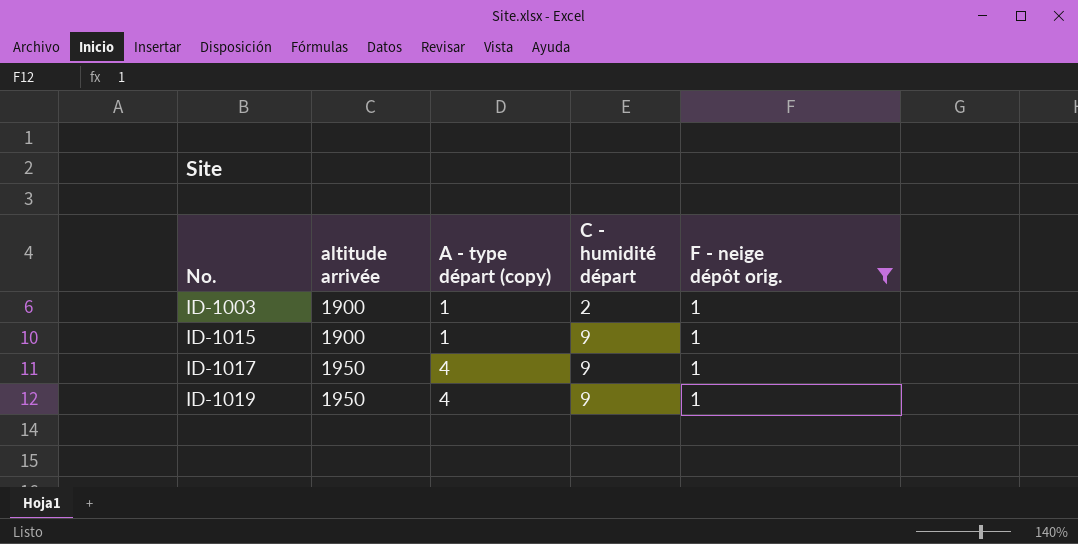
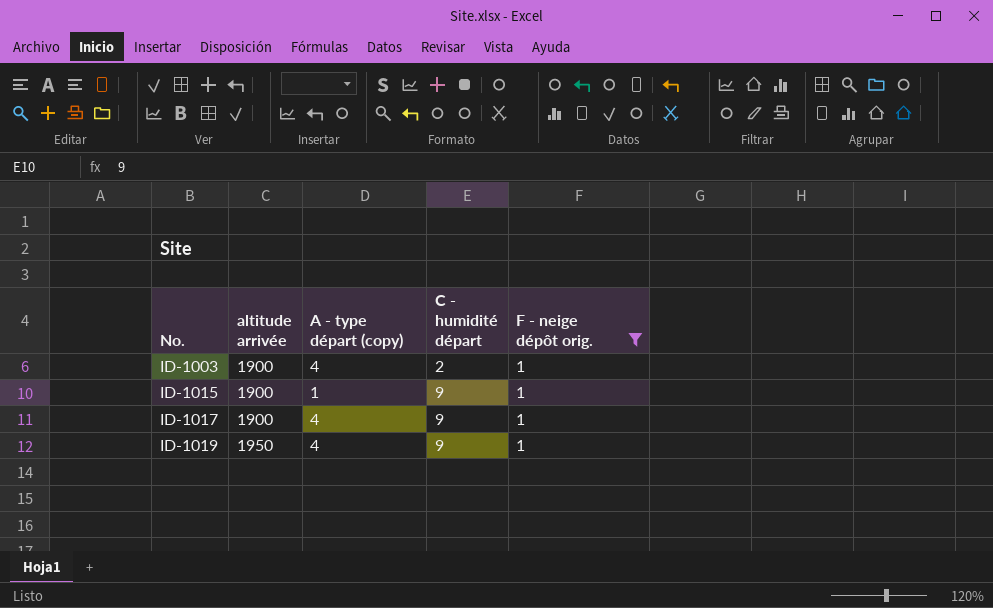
ID-1003 | A - type départ (copy): 1 -> 4
ID-1017 | altitude arrivée: 1950 -> 1900

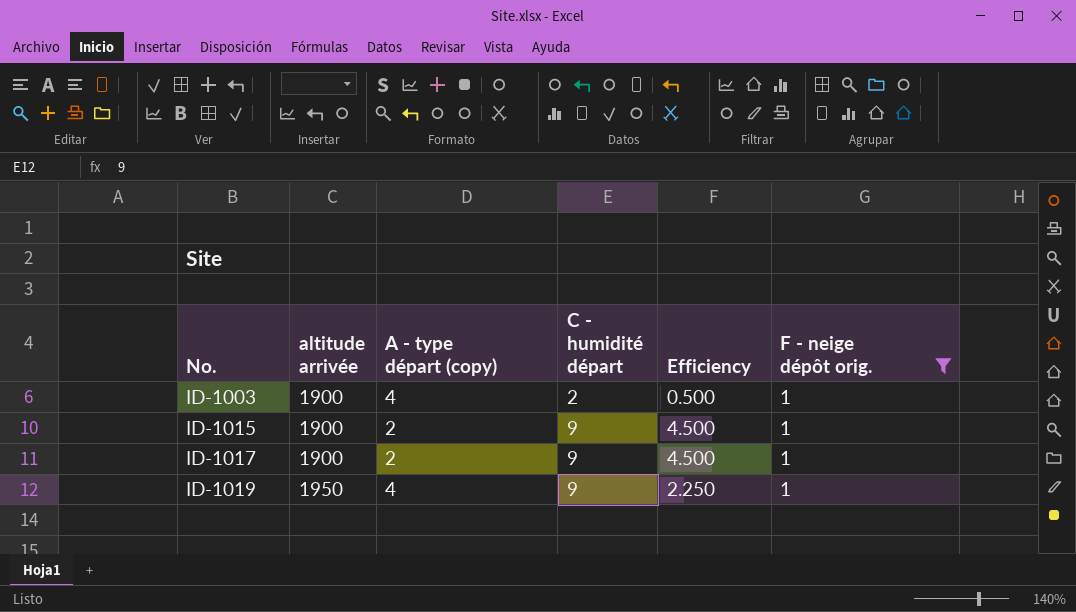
column Efficiency | formula: none -> [C - humidité départ] / [A - type départ (copy)]
ID-1015 | A - type départ (copy): 1 -> 2
ID-1017 | A - type départ (copy): 4 -> 2

